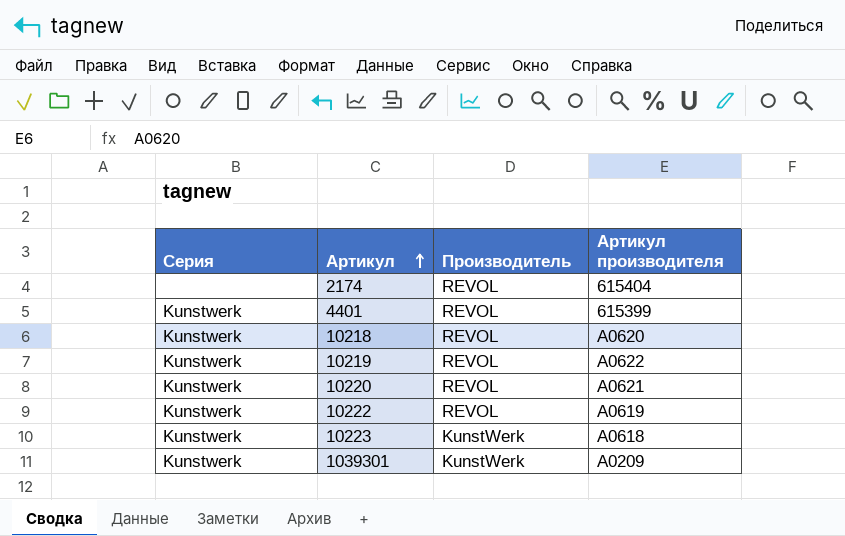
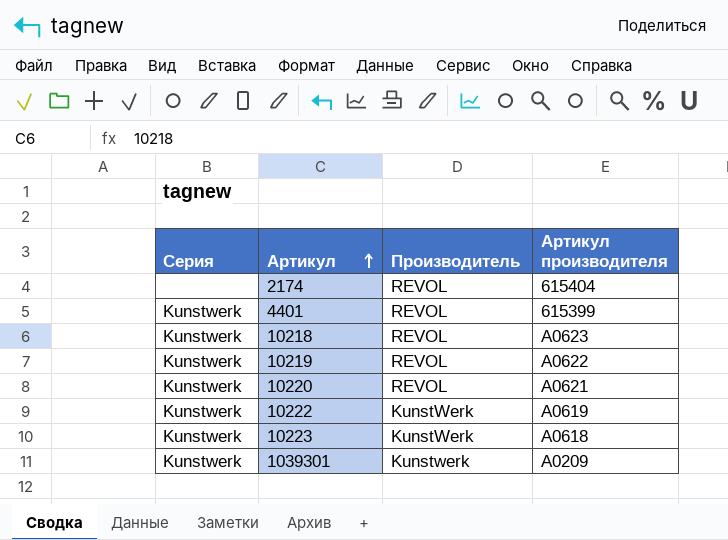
10218 | Артикул производителя: A0620 -> A0623
10222 | Производитель: REVOL -> KunstWerk
1039301 | Производитель: KunstWerk -> Kunstwerk

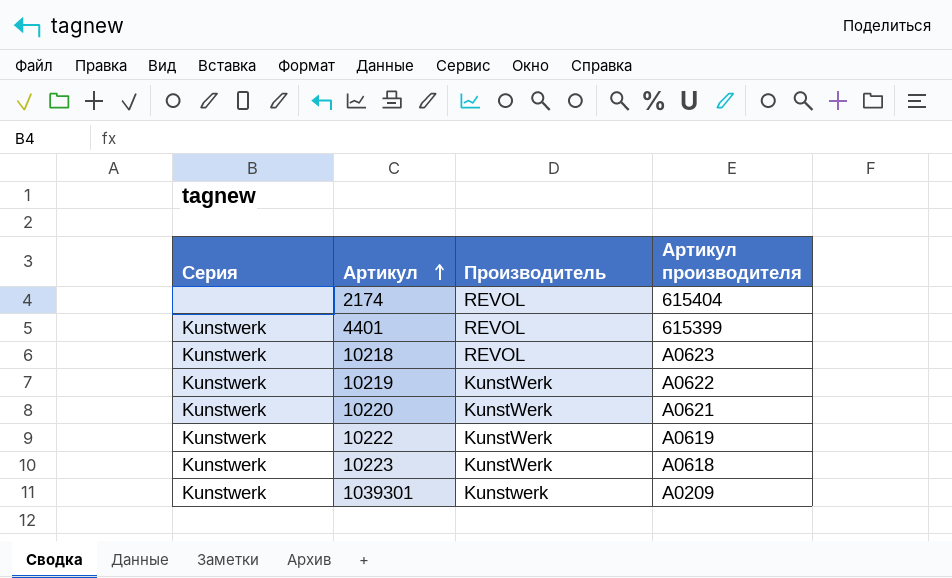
10219 | Производитель: REVOL -> KunstWerk
10220 | Производитель: REVOL -> KunstWerk

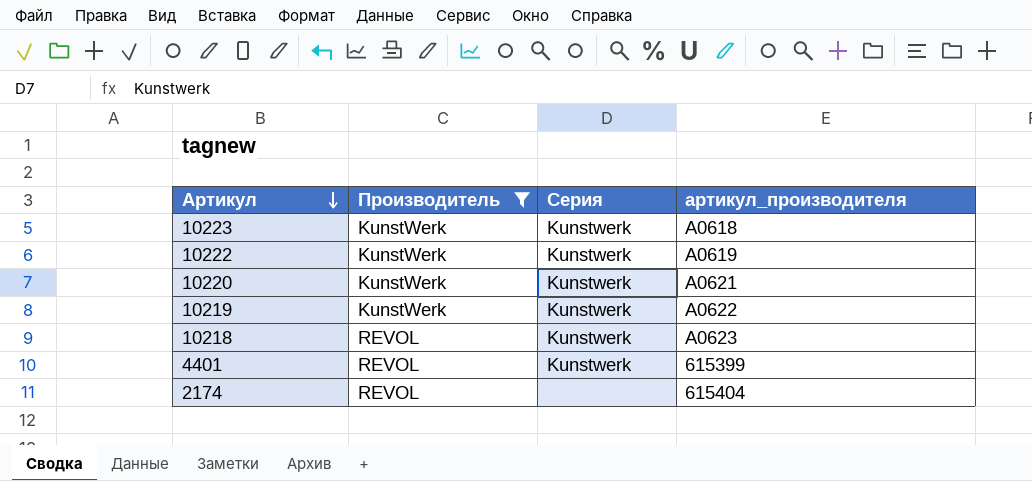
filter: none -> Производитель != Kunstwerk
row order: Артикул ascending -> Артикул descending
column Серия | position: 1 -> 3
column name: Артикул производителя -> артикул_производителя

